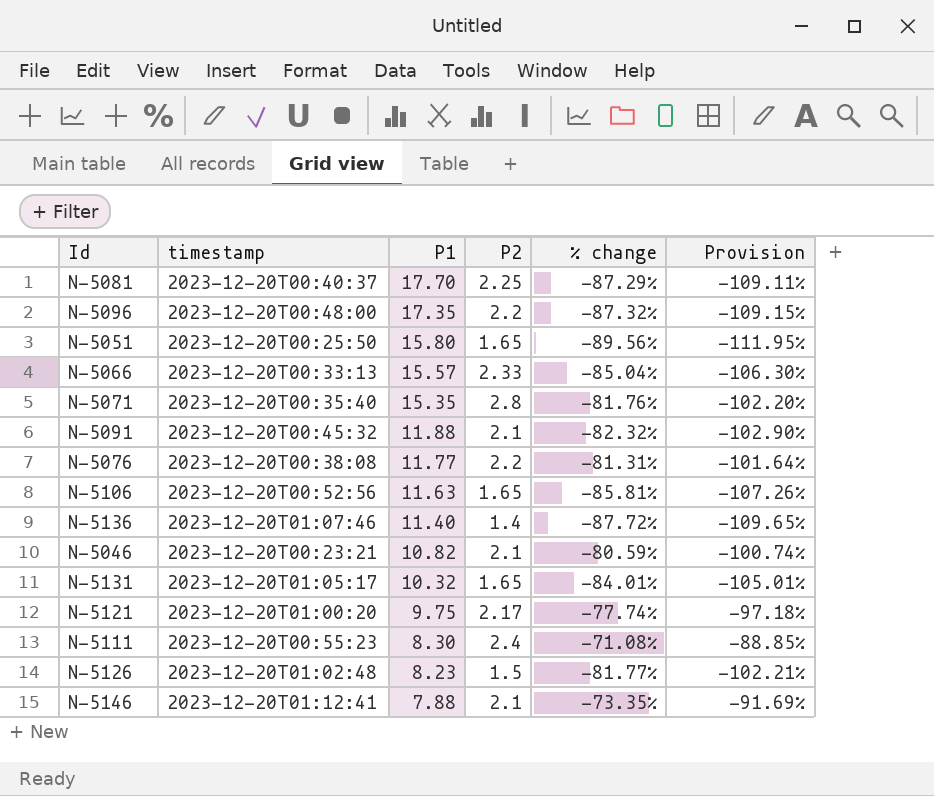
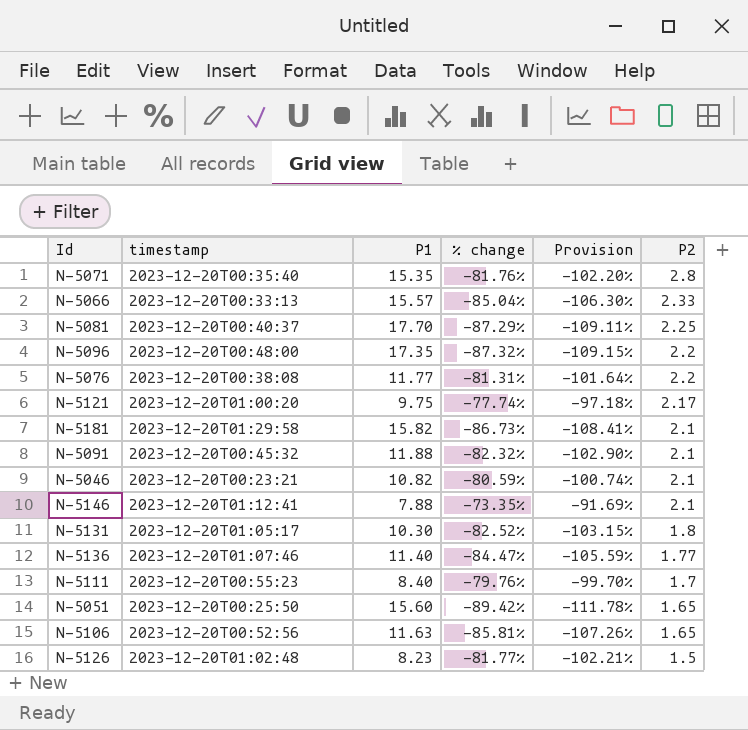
row order: P1 descending -> P2 descending
column P2 | position: 4 -> 6
row N-5181: none -> 2023-12-20T01:29:58 | 15.82 | -86.73% | -108.41% | 2.1
N-5131 | P1: 10.32 -> 10.30
N-5131 | % change: -84.01% -> -82.52%
N-5131 | Provision: -105.01% -> -103.15%
N-5131 | P2: 1.65 -> 1.8
N-5136 | % change: -87.72% -> -84.47%
N-5136 | Provision: -109.65% -> -105.59%
N-5136 | P2: 1.4 -> 1.77
N-5111 | P1: 8.30 -> 8.40
N-5111 | % change: -71.08% -> -79.76%
N-5111 | Provision: -88.85% -> -99.70%
N-5111 | P2: 2.4 -> 1.7
N-5051 | P1: 15.80 -> 15.60
N-5051 | % change: -89.56% -> -89.42%
N-5051 | Provision: -111.95% -> -111.78%

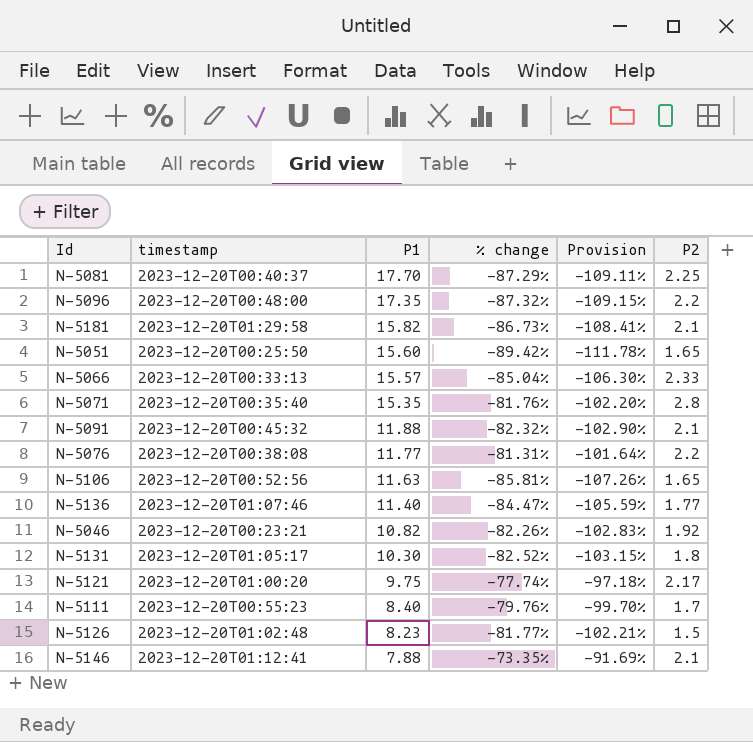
row order: P2 descending -> P1 descending
N-5046 | % change: -80.59% -> -82.26%
N-5046 | Provision: -100.74% -> -102.83%
N-5046 | P2: 2.1 -> 1.92

